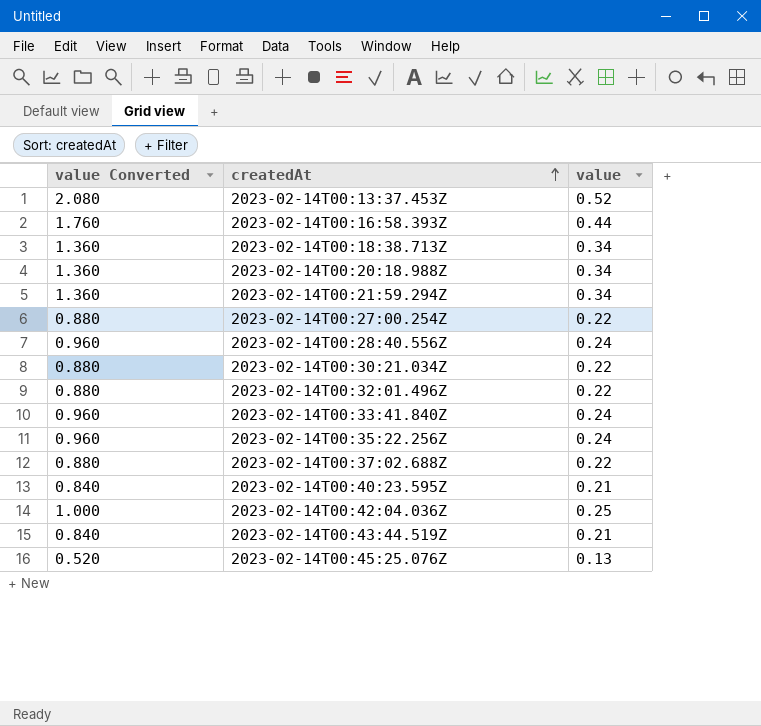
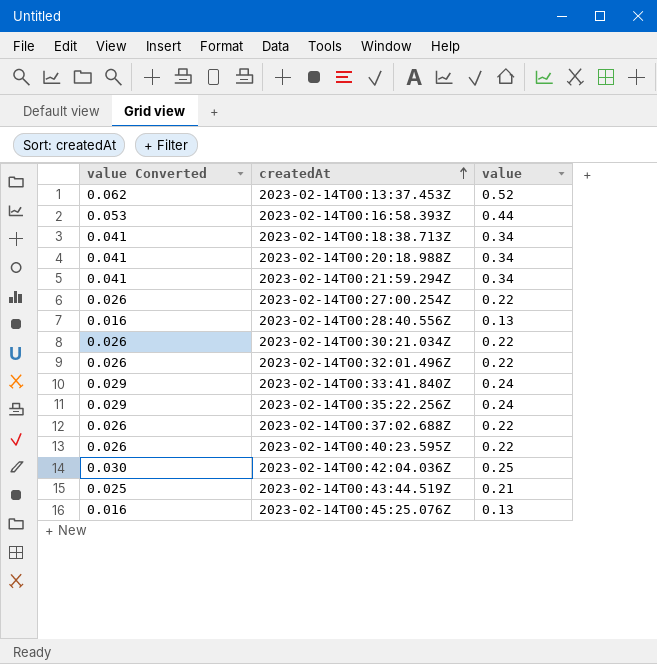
column value Converted | formula: [value] * 4 -> [value] * 0.12
2023-02-14T00:28:40.556Z | value: 0.24 -> 0.13
2023-02-14T00:40:23.595Z | value: 0.21 -> 0.22

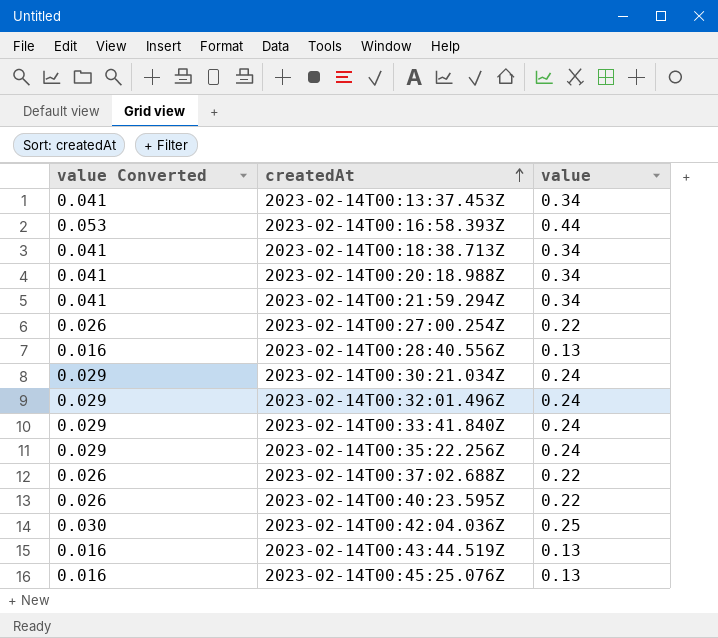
2023-02-14T00:13:37.453Z | value Converted: 0.062 -> 0.041
2023-02-14T00:13:37.453Z | value: 0.52 -> 0.34
2023-02-14T00:30:21.034Z | value Converted: 0.026 -> 0.029
2023-02-14T00:30:21.034Z | value: 0.22 -> 0.24
2023-02-14T00:32:01.496Z | value Converted: 0.026 -> 0.029
2023-02-14T00:32:01.496Z | value: 0.22 -> 0.24
2023-02-14T00:43:44.519Z | value Converted: 0.025 -> 0.016
2023-02-14T00:43:44.519Z | value: 0.21 -> 0.13

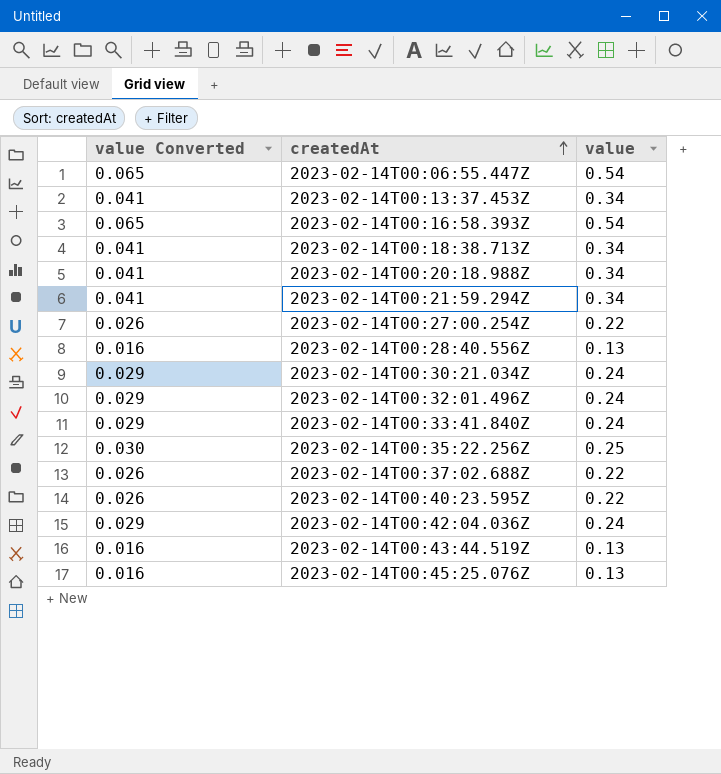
row 2023-02-14T00:06:55.447Z: none -> 0.065 | 0.54
2023-02-14T00:16:58.393Z | value Converted: 0.053 -> 0.065
2023-02-14T00:16:58.393Z | value: 0.44 -> 0.54
2023-02-14T00:35:22.256Z | value Converted: 0.029 -> 0.030
2023-02-14T00:35:22.256Z | value: 0.24 -> 0.25
2023-02-14T00:42:04.036Z | value Converted: 0.030 -> 0.029
2023-02-14T00:42:04.036Z | value: 0.25 -> 0.24

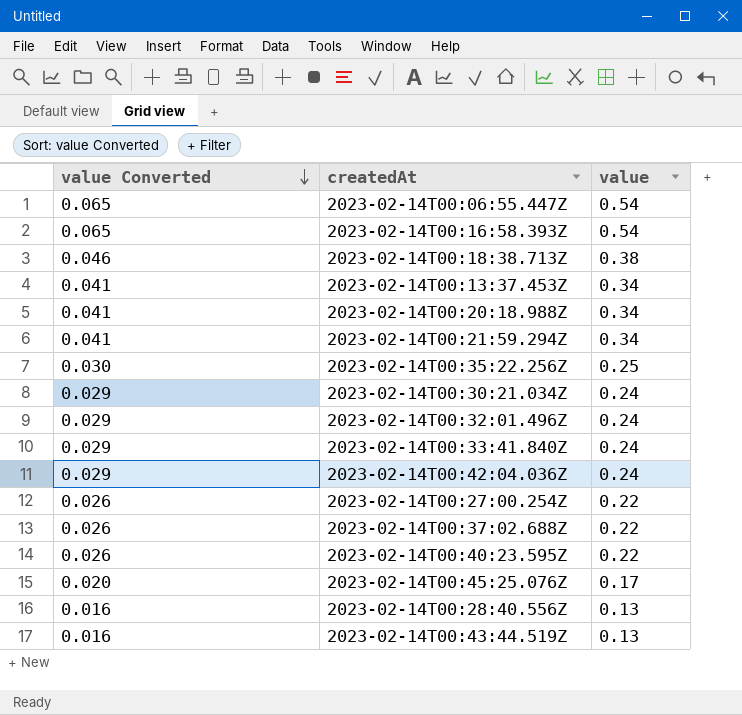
row order: createdAt ascending -> value Converted descending
2023-02-14T00:18:38.713Z | value Converted: 0.041 -> 0.046
2023-02-14T00:18:38.713Z | value: 0.34 -> 0.38
2023-02-14T00:45:25.076Z | value Converted: 0.016 -> 0.020
2023-02-14T00:45:25.076Z | value: 0.13 -> 0.17

